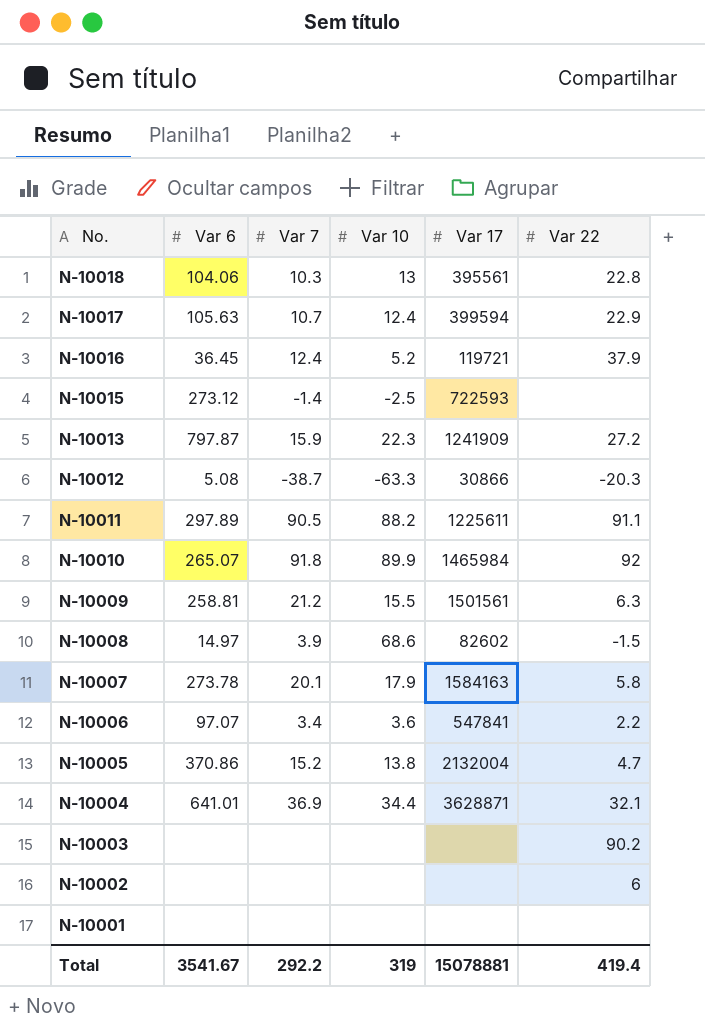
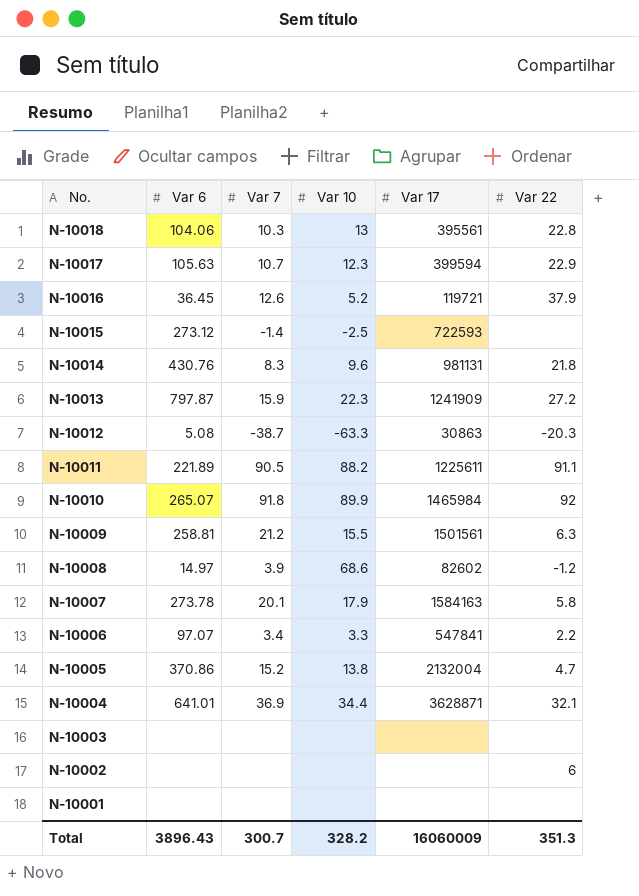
N-10017 | Var 10: 12.4 -> 12.3
N-10016 | Var 7: 12.4 -> 12.6
row N-10014: none -> 430.76 | 8.3 | 9.6 | 981131 | 21.8
N-10012 | Var 17: 30866 -> 30863
N-10011 | Var 6: 297.89 -> 221.89
N-10008 | Var 22: -1.5 -> -1.2
N-10006 | Var 10: 3.6 -> 3.3
N-10003 | Var 22: 90.2 -> none
Total | Var 6: 3541.67 -> 3896.43
Total | Var 7: 292.2 -> 300.7
Total | Var 10: 319 -> 328.2
Total | Var 17: 15078881 -> 16060009
Total | Var 22: 419.4 -> 351.3

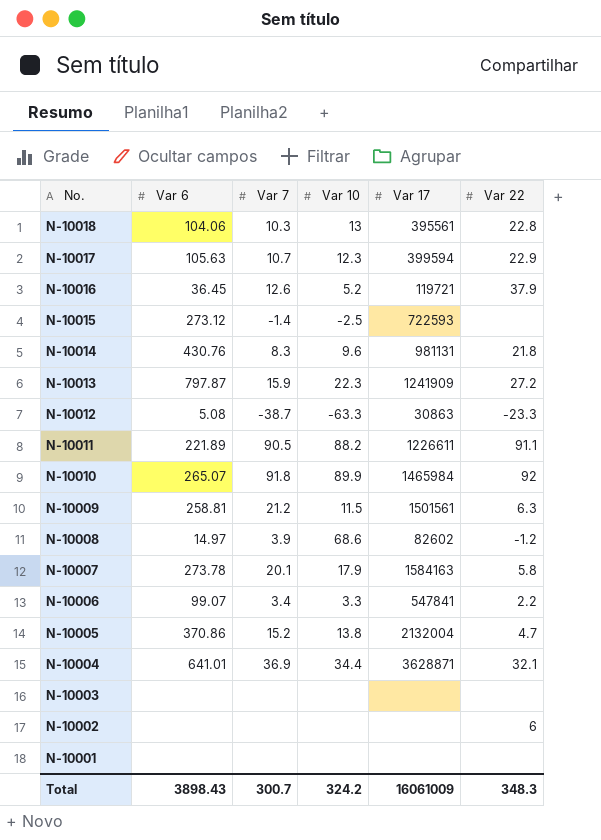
N-10012 | Var 22: -20.3 -> -23.3
N-10011 | Var 17: 1225611 -> 1226611
N-10009 | Var 10: 15.5 -> 11.5
N-10006 | Var 6: 97.07 -> 99.07
Total | Var 6: 3896.43 -> 3898.43
Total | Var 10: 328.2 -> 324.2
Total | Var 17: 16060009 -> 16061009
Total | Var 22: 351.3 -> 348.3

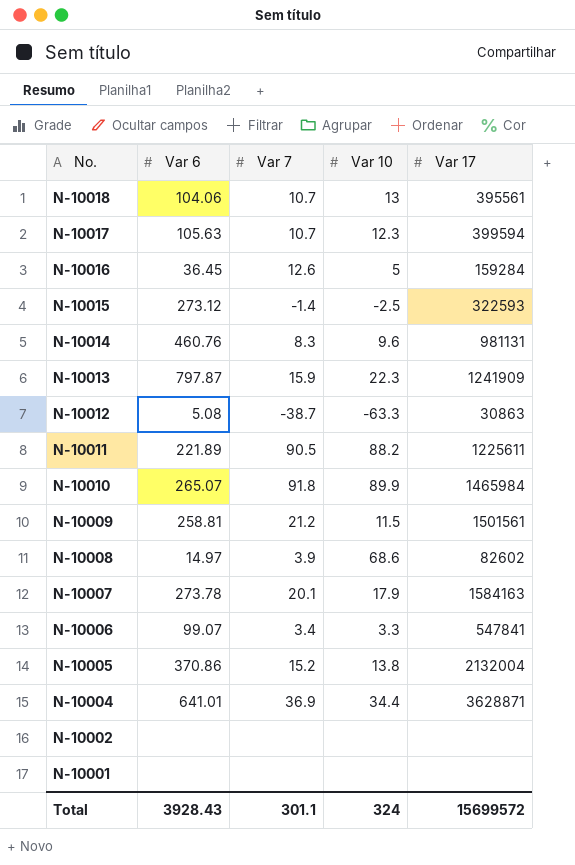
column Var 22 | position: 6 -> none
row N-10003: none | none | none | none | none -> none
N-10018 | Var 7: 10.3 -> 10.7
N-10016 | Var 10: 5.2 -> 5
N-10016 | Var 17: 119721 -> 159284
N-10015 | Var 17: 722593 -> 322593
N-10014 | Var 6: 430.76 -> 460.76
N-10011 | Var 17: 1226611 -> 1225611
Total | Var 6: 3898.43 -> 3928.43
Total | Var 7: 300.7 -> 301.1
Total | Var 10: 324.2 -> 324
Total | Var 17: 16061009 -> 15699572

